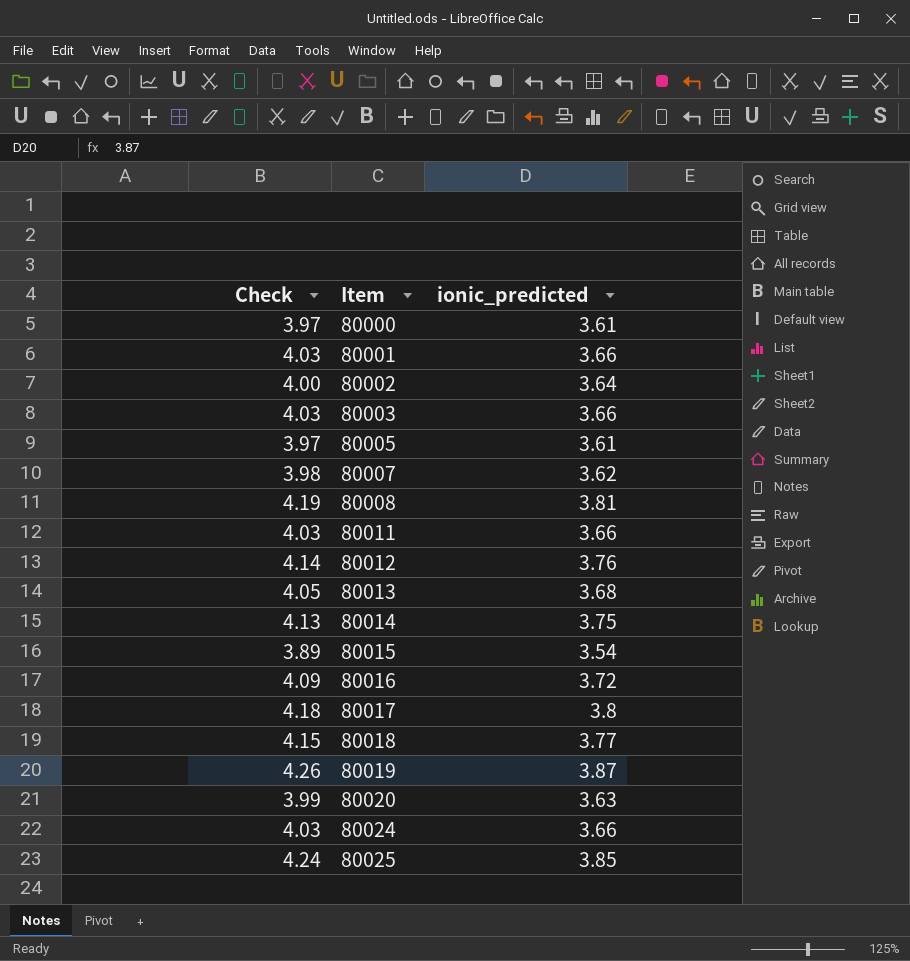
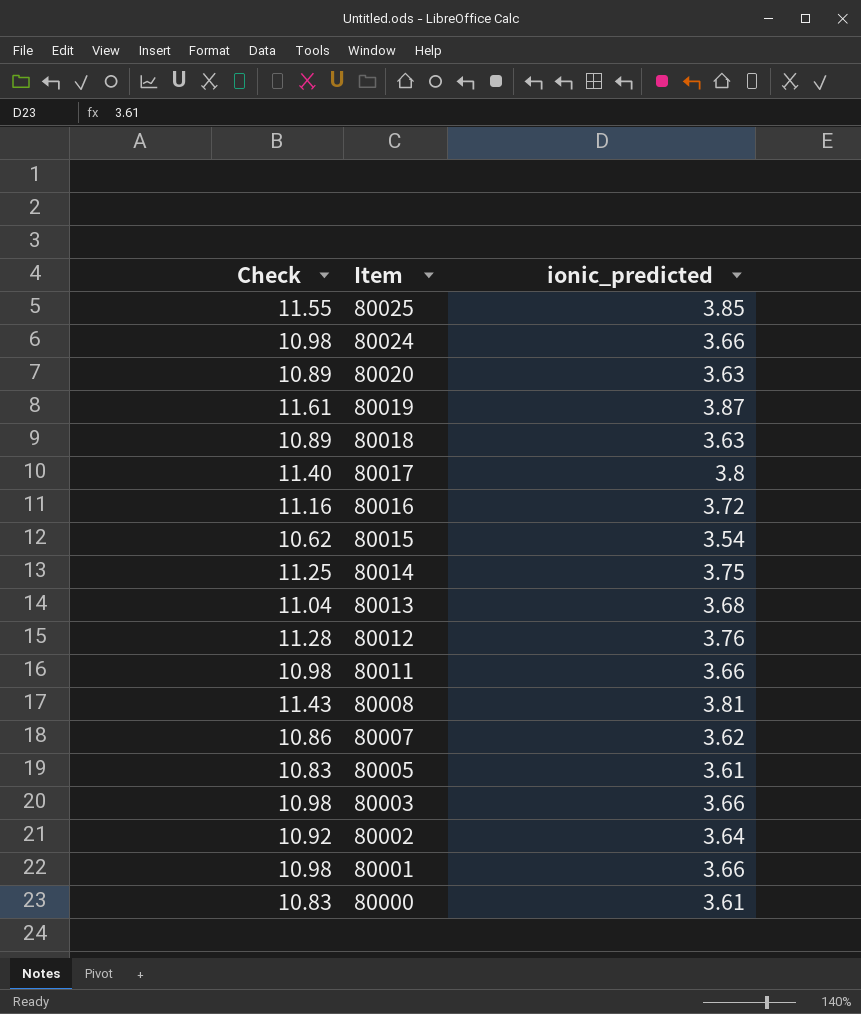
row order: Item ascending -> Item descending
column Check | formula: [ionic_predicted] * 1.1 -> [ionic_predicted] * 3
80018 | ionic_predicted: 3.77 -> 3.63

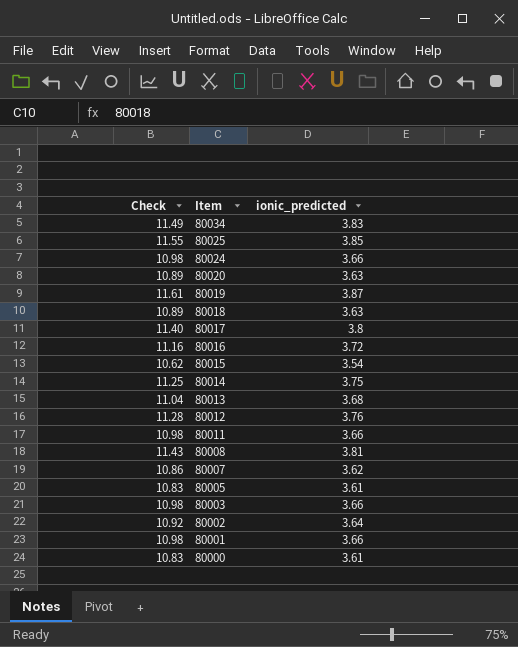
row 80034: none -> 11.49 | 3.83

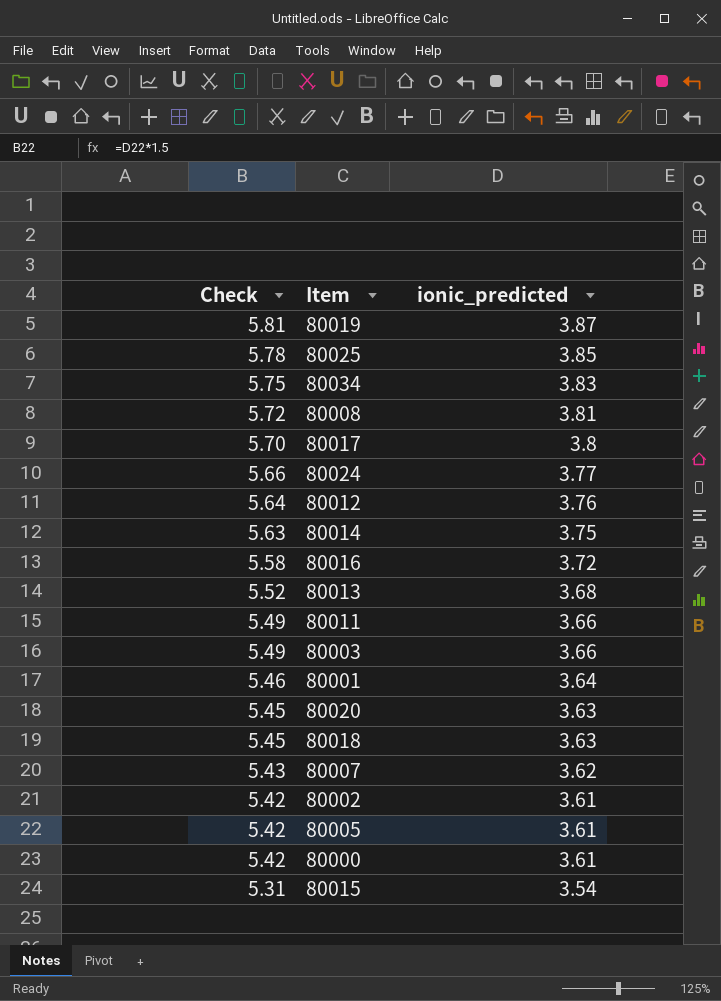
row order: Item descending -> Check descending
column Check | formula: [ionic_predicted] * 3 -> [ionic_predicted] * 1.5
80024 | ionic_predicted: 3.66 -> 3.77
80001 | ionic_predicted: 3.66 -> 3.64
80002 | ionic_predicted: 3.64 -> 3.61

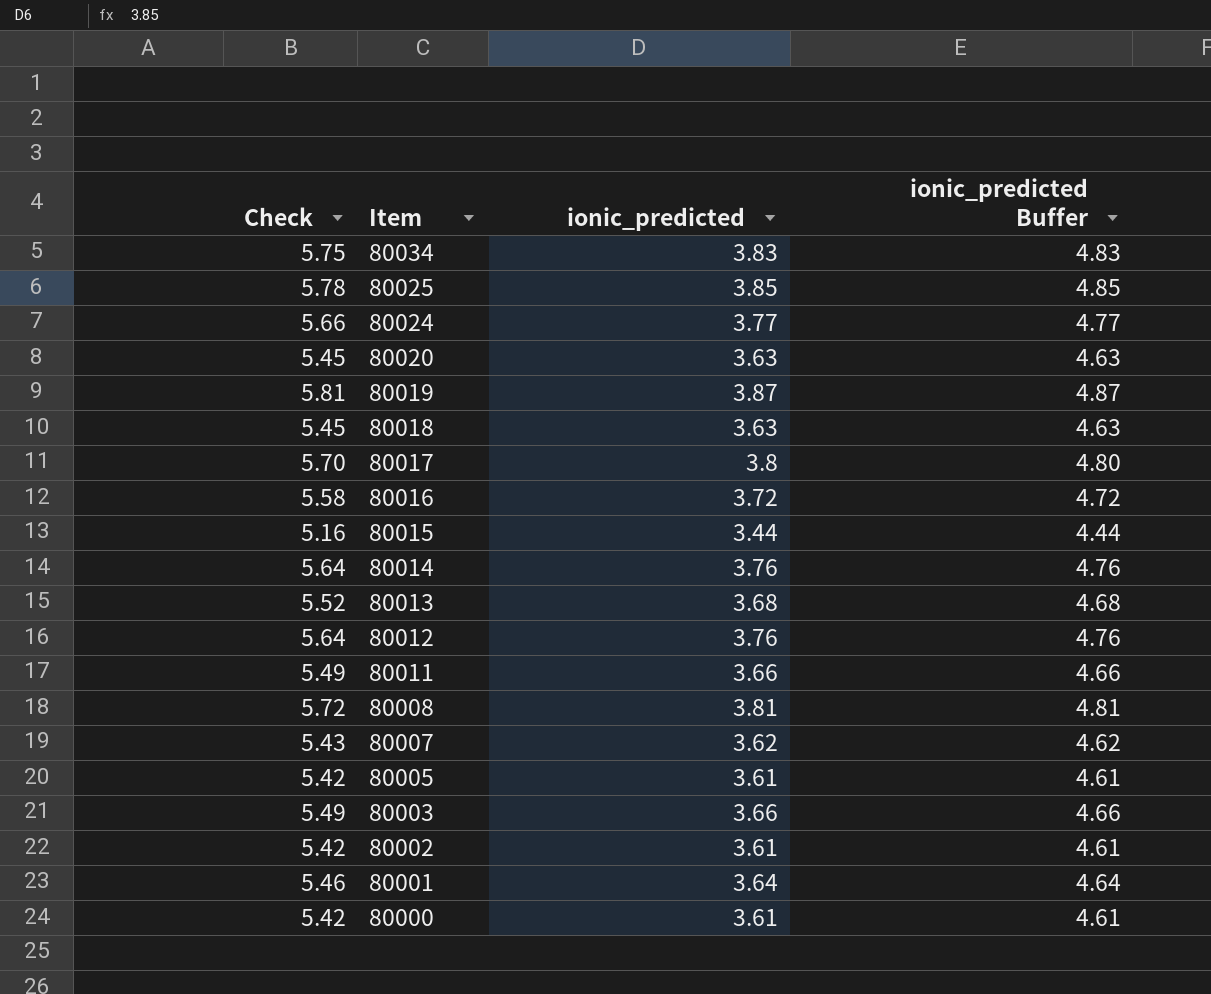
row order: Check descending -> Item descending
column ionic_predicted Buffer | formula: none -> [ionic_predicted] + 1
80015 | Check: 5.31 -> 5.16
80015 | ionic_predicted: 3.54 -> 3.44
80014 | Check: 5.63 -> 5.64
80014 | ionic_predicted: 3.75 -> 3.76

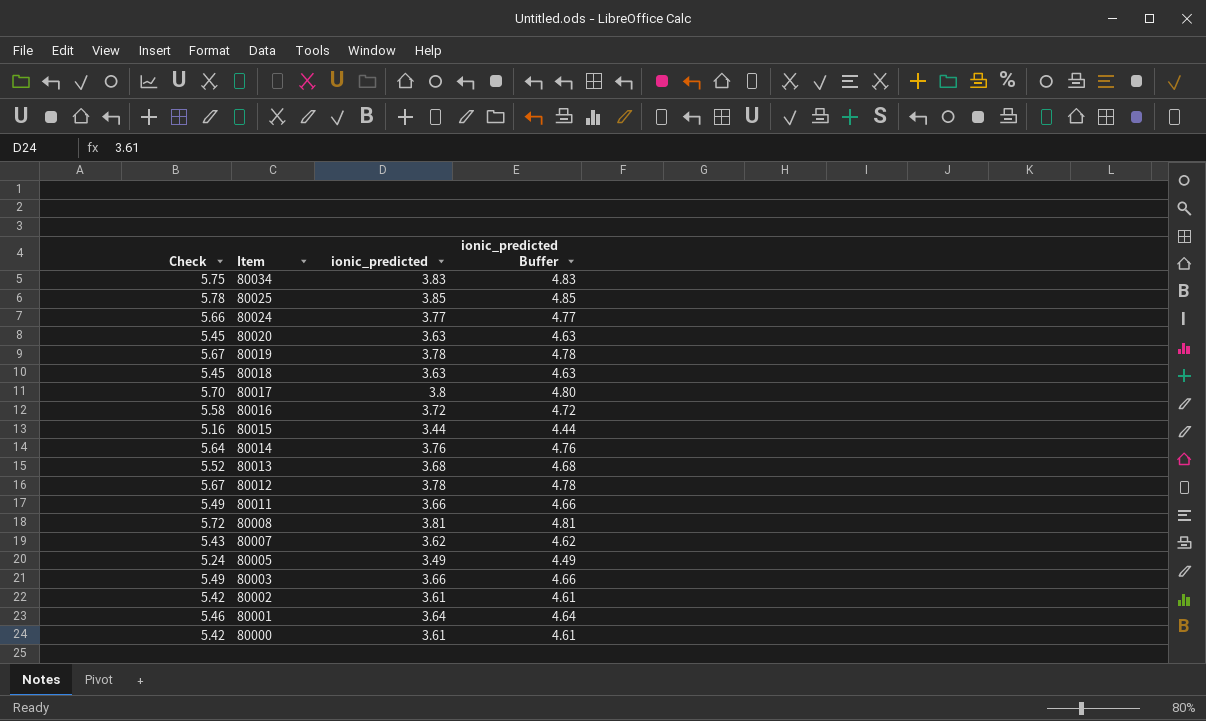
80019 | Check: 5.81 -> 5.67
80019 | ionic_predicted: 3.87 -> 3.78
80019 | ionic_predicted Buffer: 4.87 -> 4.78
80012 | Check: 5.64 -> 5.67
80012 | ionic_predicted: 3.76 -> 3.78
80012 | ionic_predicted Buffer: 4.76 -> 4.78
80005 | Check: 5.42 -> 5.24
80005 | ionic_predicted: 3.61 -> 3.49
80005 | ionic_predicted Buffer: 4.61 -> 4.49

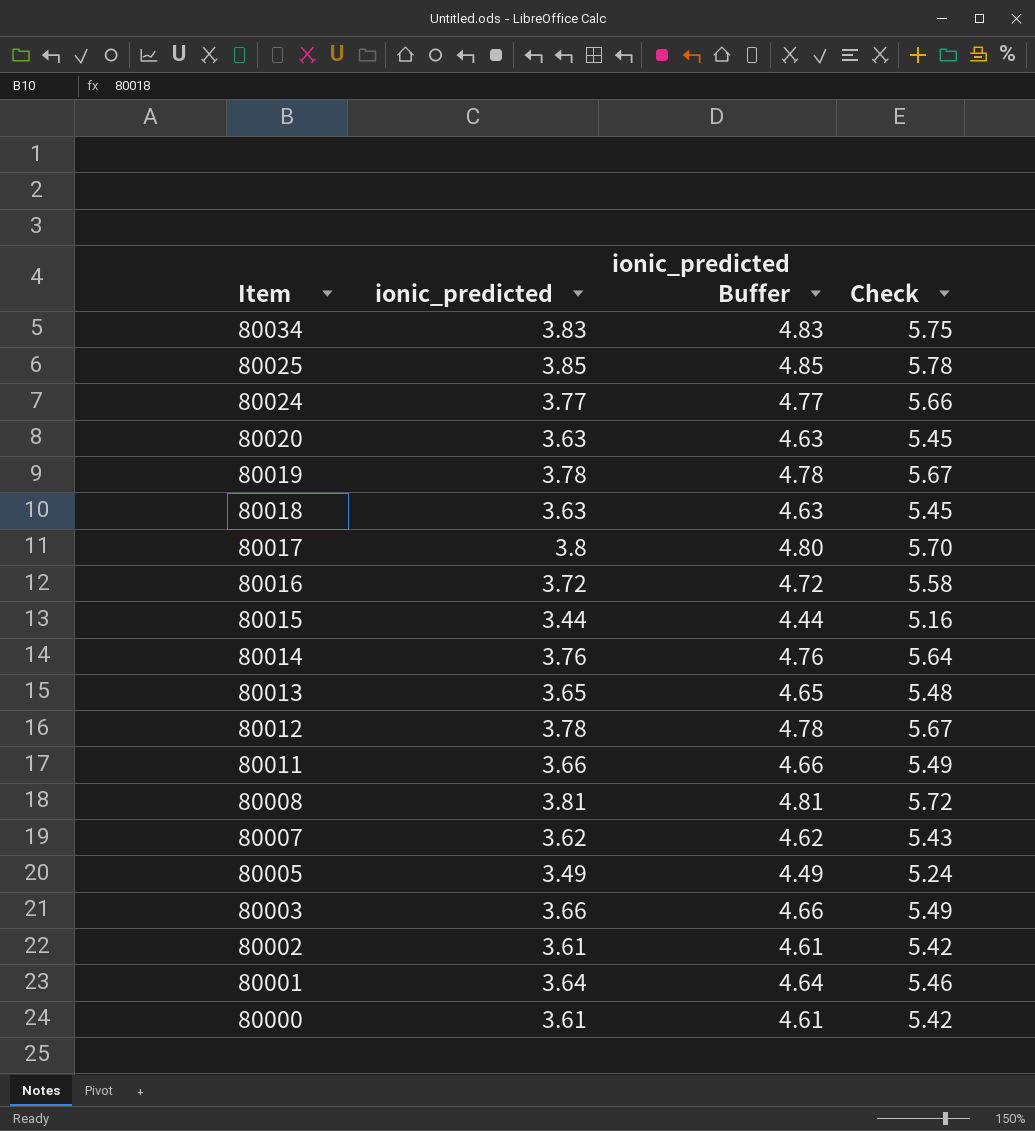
column Check | position: 1 -> 4
80013 | ionic_predicted: 3.68 -> 3.65
80013 | ionic_predicted Buffer: 4.68 -> 4.65
80013 | Check: 5.52 -> 5.48

